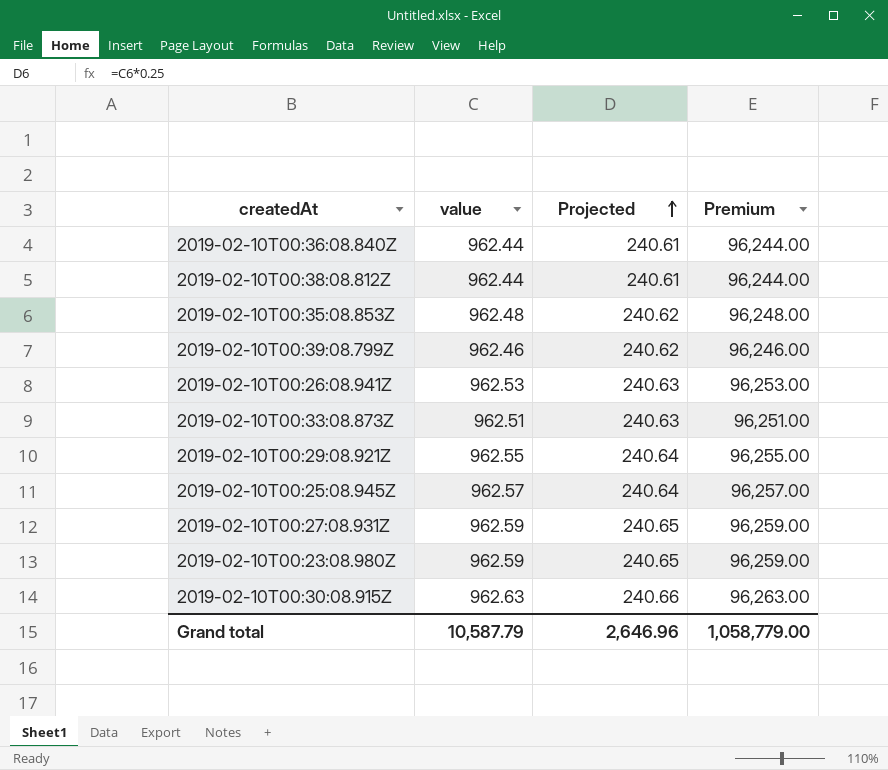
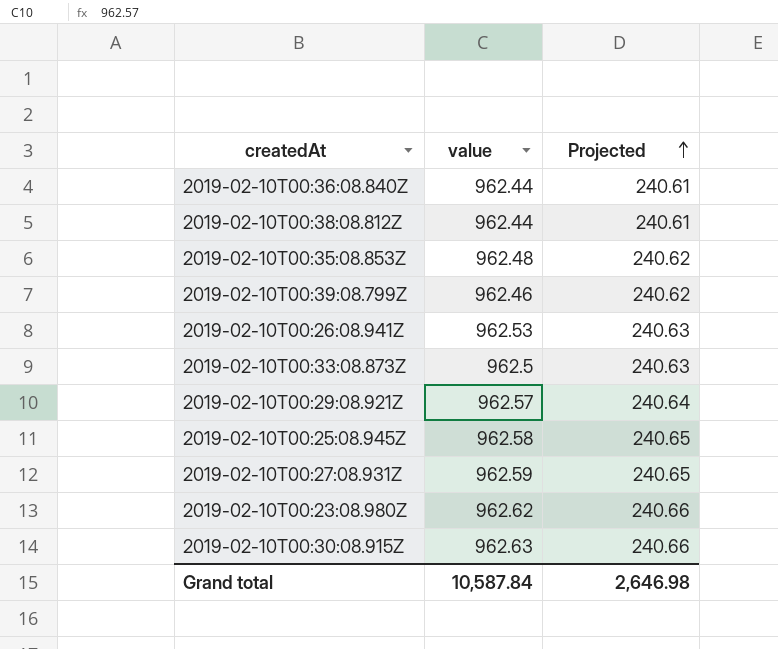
column Premium | formula: [value] * 100 -> none
2019-02-10T00:33:08.873Z | value: 962.51 -> 962.5
2019-02-10T00:29:08.921Z | value: 962.55 -> 962.57
2019-02-10T00:25:08.945Z | value: 962.57 -> 962.58
2019-02-10T00:25:08.945Z | Projected: 240.64 -> 240.65
2019-02-10T00:23:08.980Z | value: 962.59 -> 962.62
2019-02-10T00:23:08.980Z | Projected: 240.65 -> 240.66
Grand total | value: 10,587.79 -> 10,587.84
Grand total | Projected: 2,646.96 -> 2,646.98

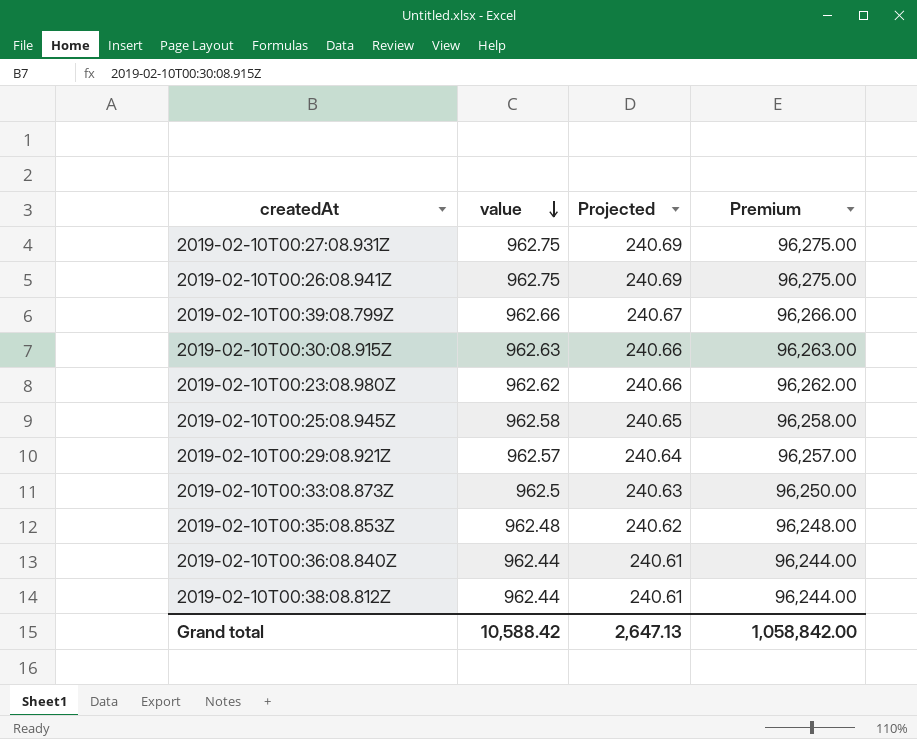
row order: Projected ascending -> value descending
column Premium | formula: none -> [value] * 100
2019-02-10T00:27:08.931Z | value: 962.59 -> 962.75
2019-02-10T00:27:08.931Z | Projected: 240.65 -> 240.69
2019-02-10T00:26:08.941Z | value: 962.53 -> 962.75
2019-02-10T00:26:08.941Z | Projected: 240.63 -> 240.69
2019-02-10T00:39:08.799Z | value: 962.46 -> 962.66
2019-02-10T00:39:08.799Z | Projected: 240.62 -> 240.67
Grand total | value: 10,587.84 -> 10,588.42
Grand total | Projected: 2,646.98 -> 2,647.13

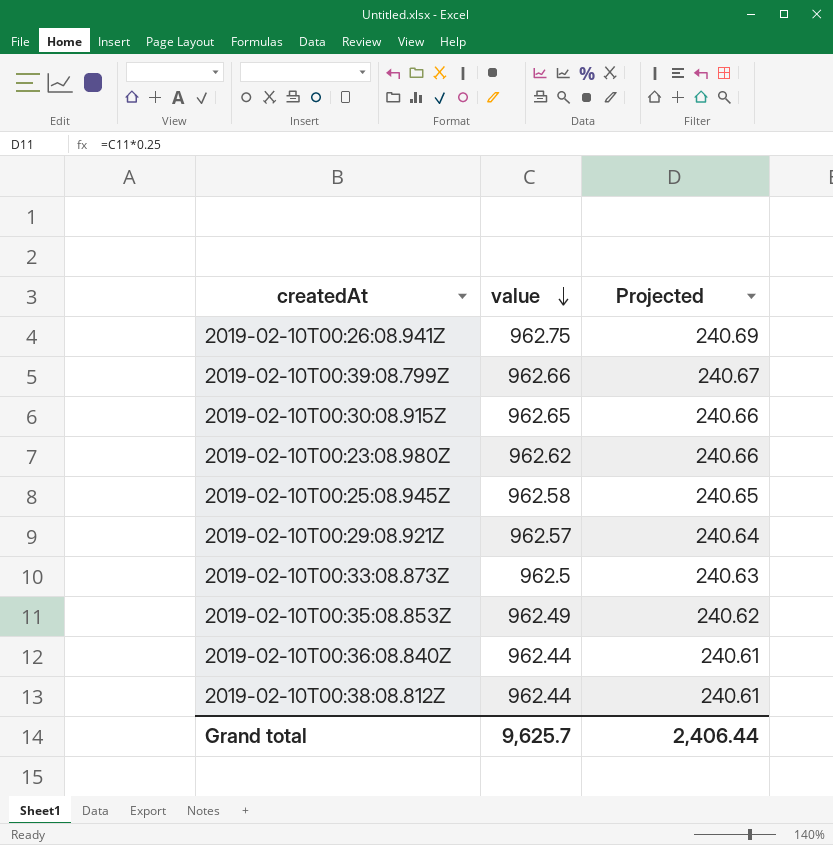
column Premium | formula: [value] * 100 -> none
row 2019-02-10T00:27:08.931Z: 962.75 | 240.69 | 96,275.00 -> none
2019-02-10T00:30:08.915Z | value: 962.63 -> 962.65
2019-02-10T00:35:08.853Z | value: 962.48 -> 962.49
Grand total | value: 10,588.42 -> 9,625.7
Grand total | Projected: 2,647.13 -> 2,406.44

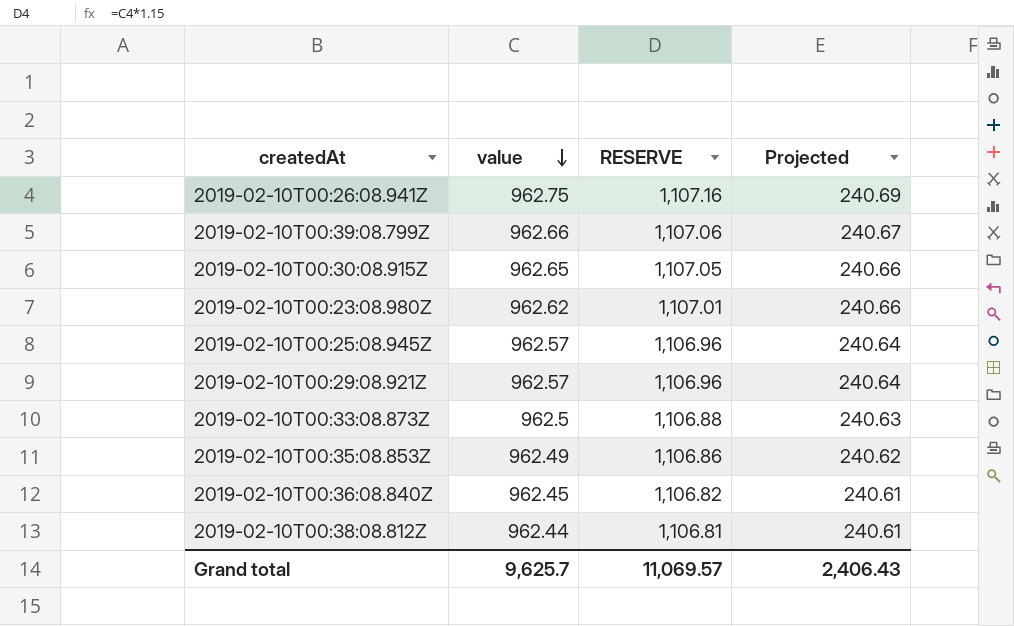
column RESERVE | formula: none -> [value] * 1.15
2019-02-10T00:25:08.945Z | value: 962.58 -> 962.57
2019-02-10T00:25:08.945Z | Projected: 240.65 -> 240.64
2019-02-10T00:36:08.840Z | value: 962.44 -> 962.45
Grand total | Projected: 2,406.44 -> 2,406.43

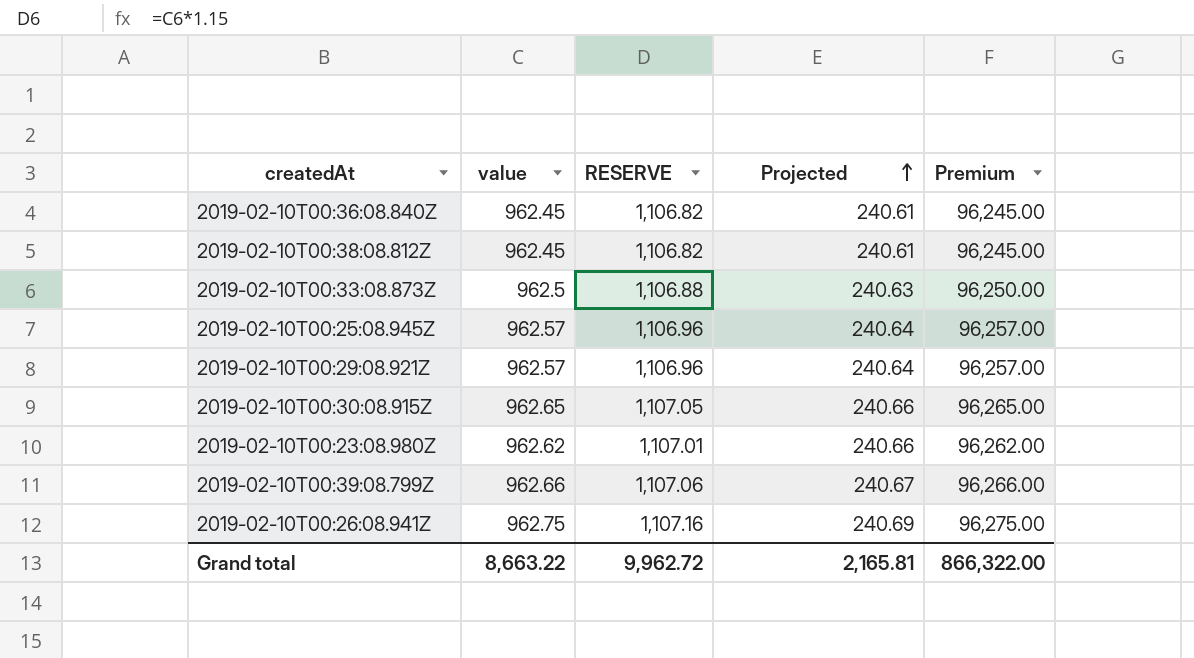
row order: value descending -> Projected ascending
column Premium | formula: none -> [value] * 100
row 2019-02-10T00:35:08.853Z: 962.49 | 1,106.86 | 240.62 -> none
2019-02-10T00:38:08.812Z | value: 962.44 -> 962.45
2019-02-10T00:38:08.812Z | RESERVE: 1,106.81 -> 1,106.82
Grand total | value: 9,625.7 -> 8,663.22
Grand total | RESERVE: 11,069.57 -> 9,962.72
Grand total | Projected: 2,406.43 -> 2,165.81

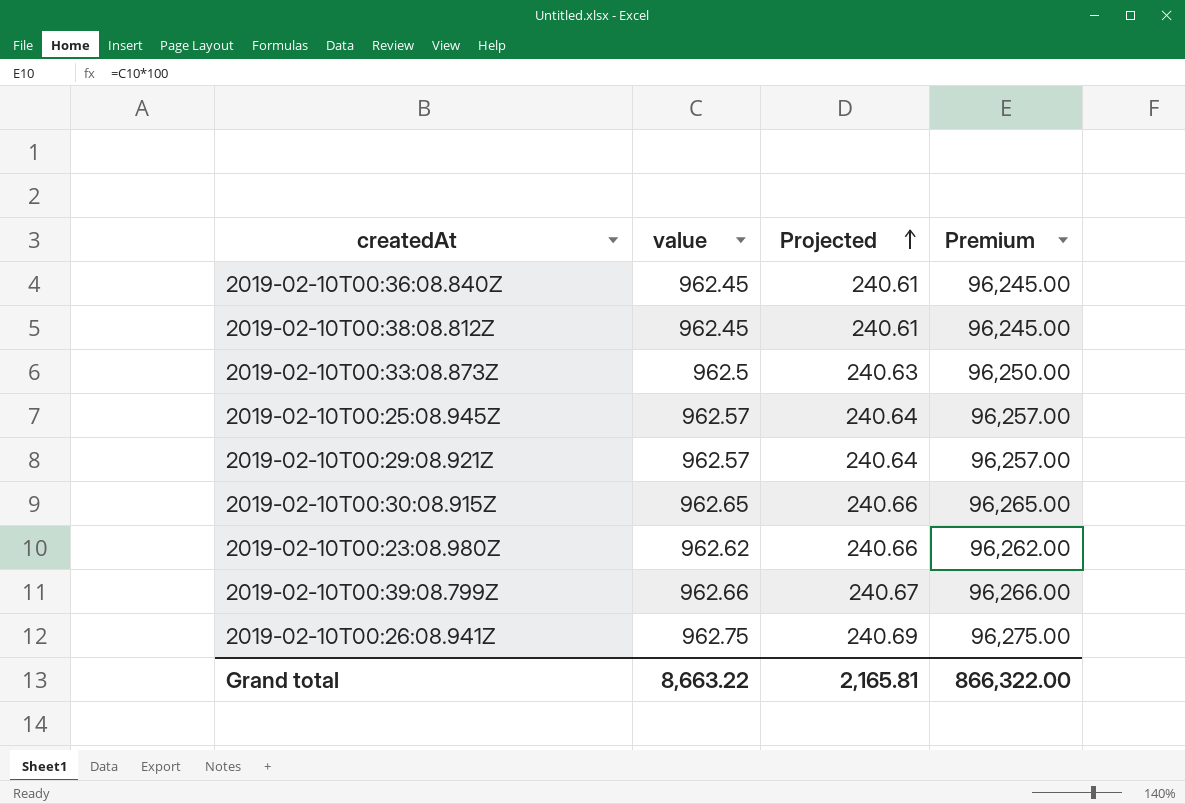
column RESERVE | formula: [value] * 1.15 -> none

